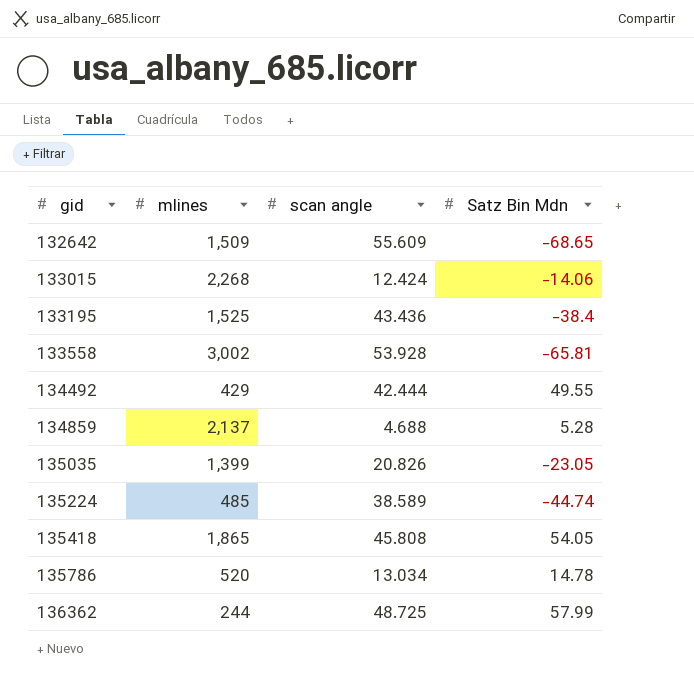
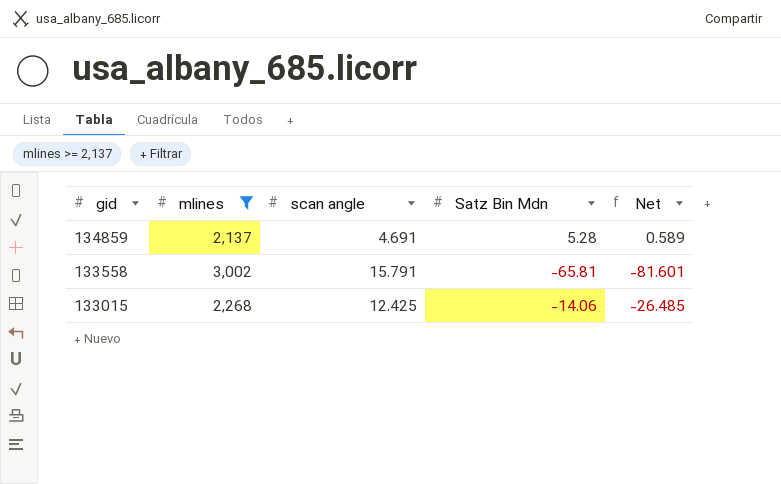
filter: none -> mlines >= 2,137
row order: gid ascending -> gid descending
column Net | formula: none -> [Satz Bin Mdn] - [scan angle]
134859 | scan angle: 4.688 -> 4.691
133558 | scan angle: 53.928 -> 15.791
133015 | scan angle: 12.424 -> 12.425

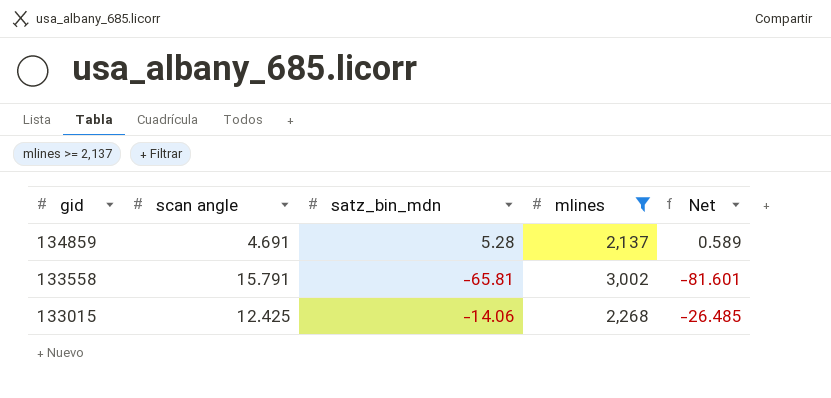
column name: Satz Bin Mdn -> satz_bin_mdn
column mlines | position: 2 -> 4

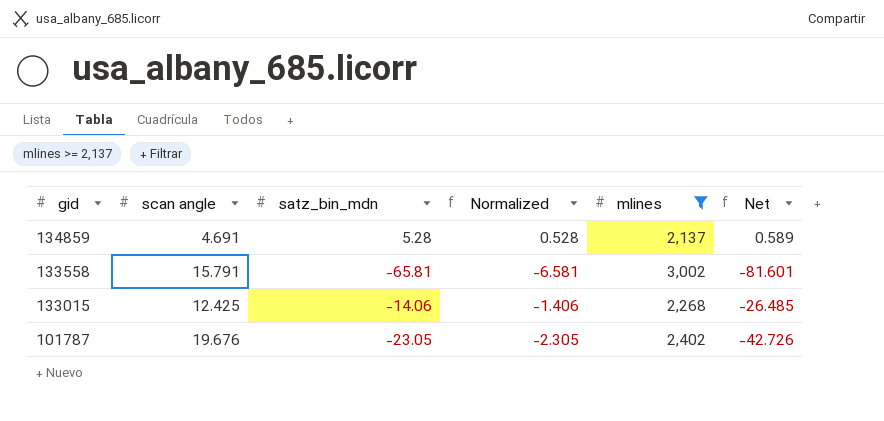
column Normalized | formula: none -> [satz_bin_mdn] * 0.1
row 101787: none -> 19.676 | -23.05 | -2.305 | 2,402 | -42.726

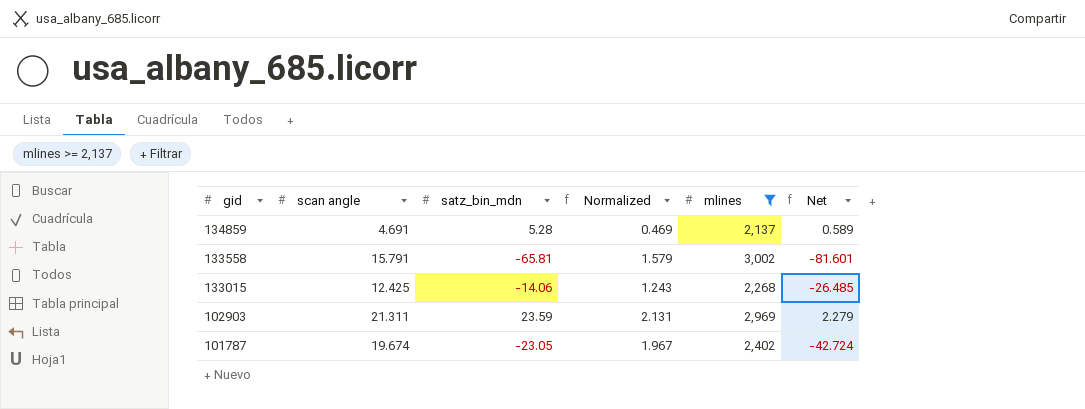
column Normalized | formula: [satz_bin_mdn] * 0.1 -> [scan angle] * 0.1
row 102903: none -> 21.311 | 23.59 | 2.131 | 2,969 | 2.279
101787 | scan angle: 19.676 -> 19.674
101787 | Net: -42.726 -> -42.724

